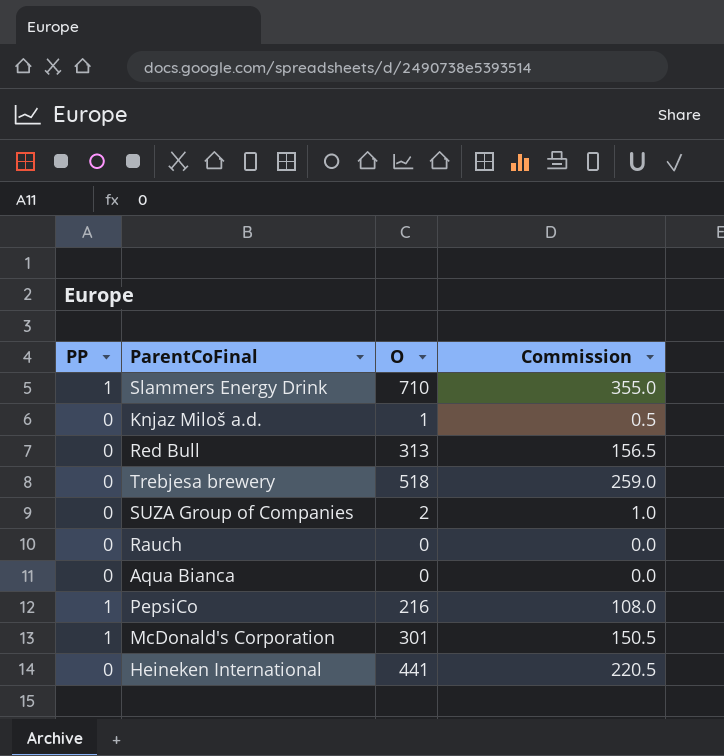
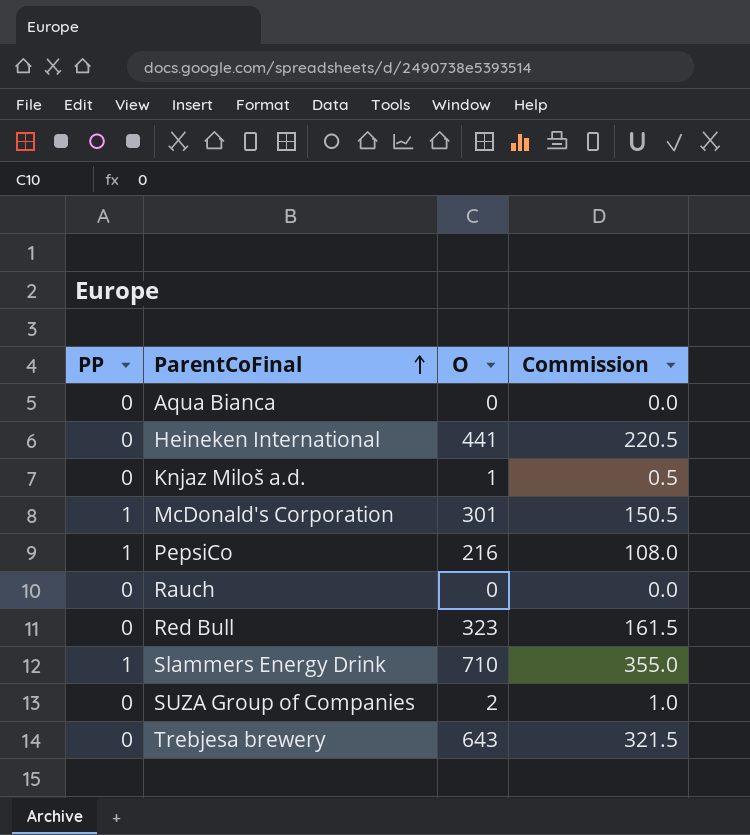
row order: none -> ParentCoFinal ascending
Red Bull | O: 313 -> 323
Red Bull | Commission: 156.5 -> 161.5
Trebjesa brewery | O: 518 -> 643
Trebjesa brewery | Commission: 259.0 -> 321.5

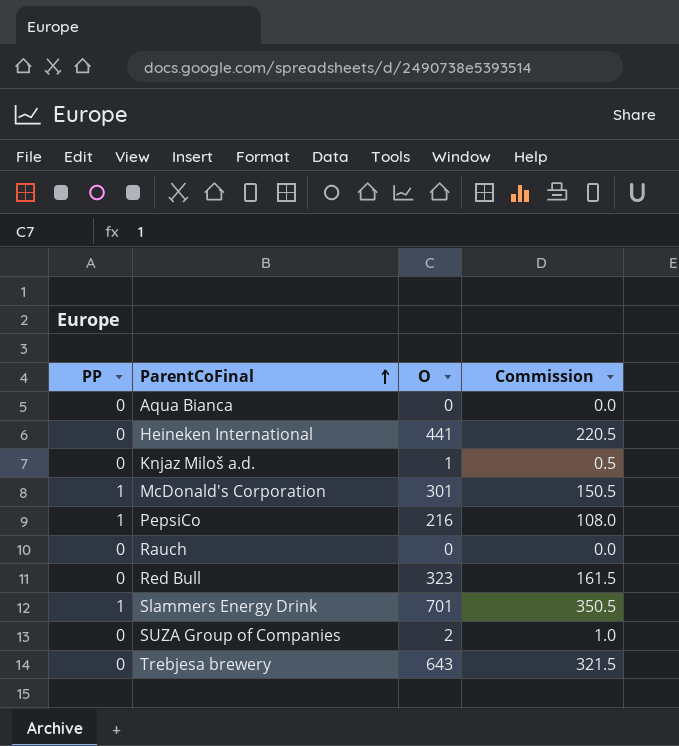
Slammers Energy Drink | O: 710 -> 701
Slammers Energy Drink | Commission: 355.0 -> 350.5

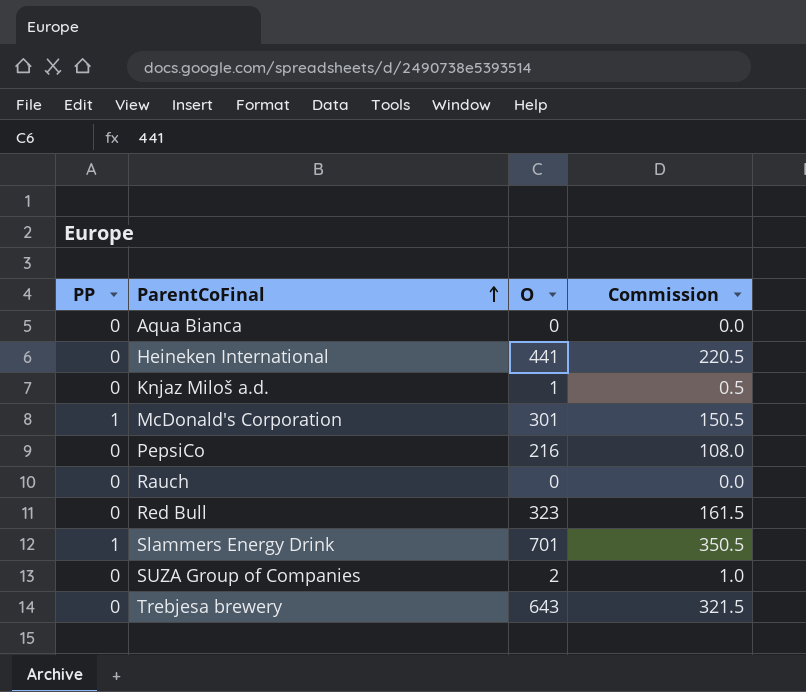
PepsiCo | PP: 1 -> 0

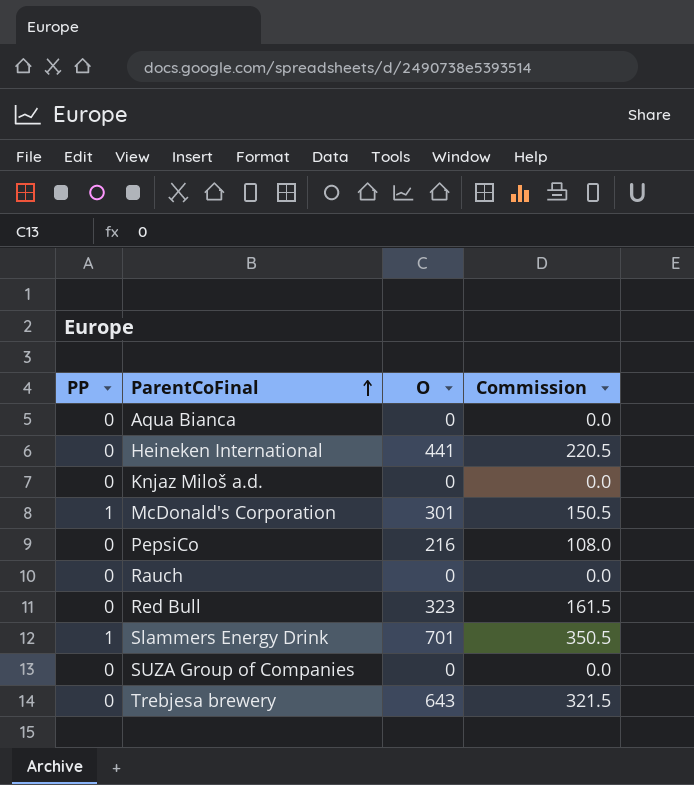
Knjaz Miloš a.d. | O: 1 -> 0
Knjaz Miloš a.d. | Commission: 0.5 -> 0.0
SUZA Group of Companies | O: 2 -> 0
SUZA Group of Companies | Commission: 1.0 -> 0.0

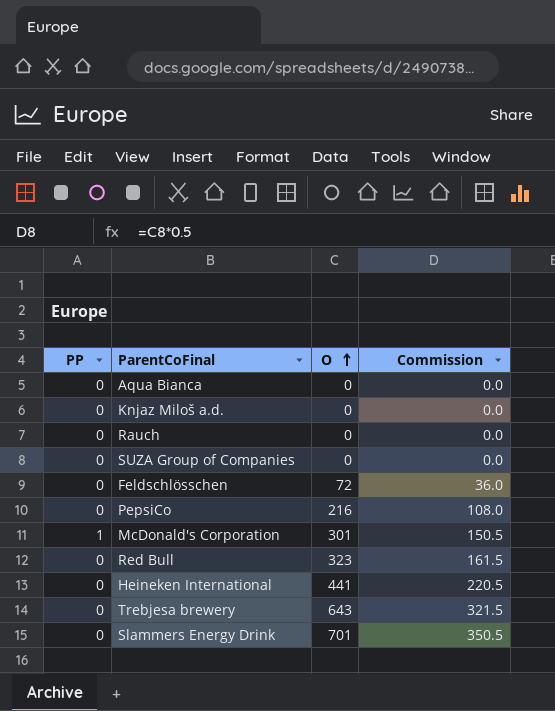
row order: ParentCoFinal ascending -> O ascending
row Feldschlösschen: none -> 0 | 72 | 36.0
Slammers Energy Drink | PP: 1 -> 0

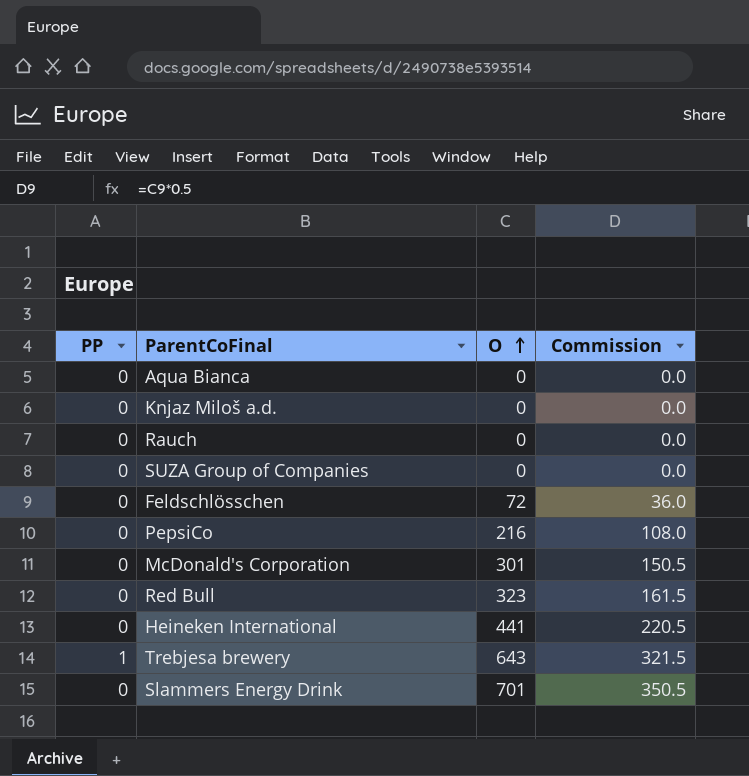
McDonald's Corporation | PP: 1 -> 0
Trebjesa brewery | PP: 0 -> 1

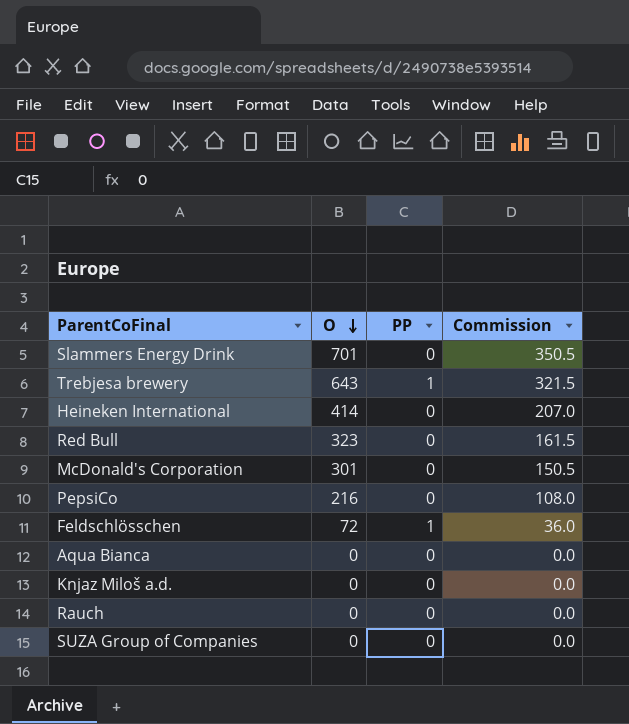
row order: O ascending -> O descending
column PP | position: 1 -> 3
Heineken International | O: 441 -> 414
Heineken International | Commission: 220.5 -> 207.0
Feldschlösschen | PP: 0 -> 1

